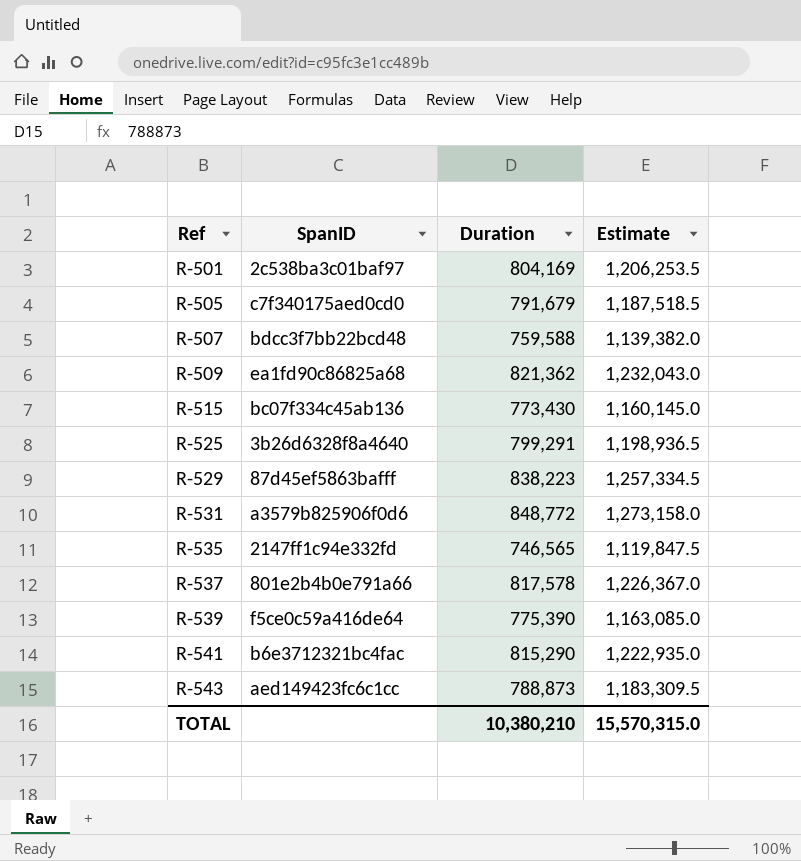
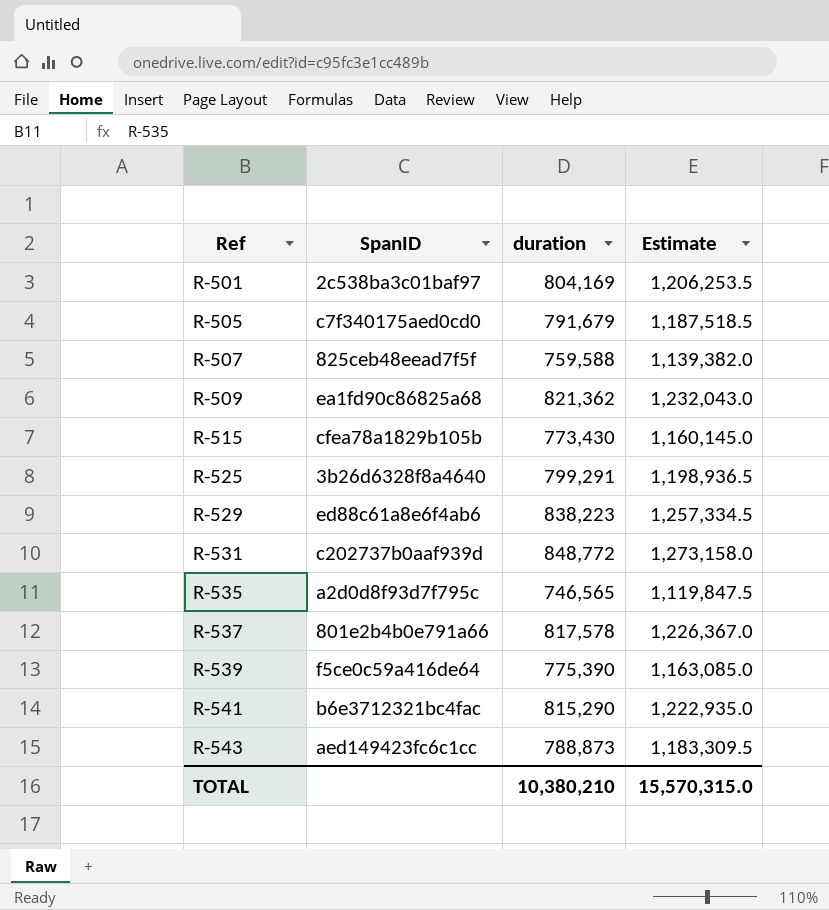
column name: Duration -> duration
R-507 | SpanID: bdcc3f7bb22bcd48 -> 825ceb48eead7f5f
R-515 | SpanID: bc07f334c45ab136 -> cfea78a1829b105b
R-529 | SpanID: 87d45ef5863bafff -> ed88c61a8e6f4ab6
R-531 | SpanID: a3579b825906f0d6 -> c202737b0aaf939d
R-535 | SpanID: 2147ff1c94e332fd -> a2d0d8f93d7f795c

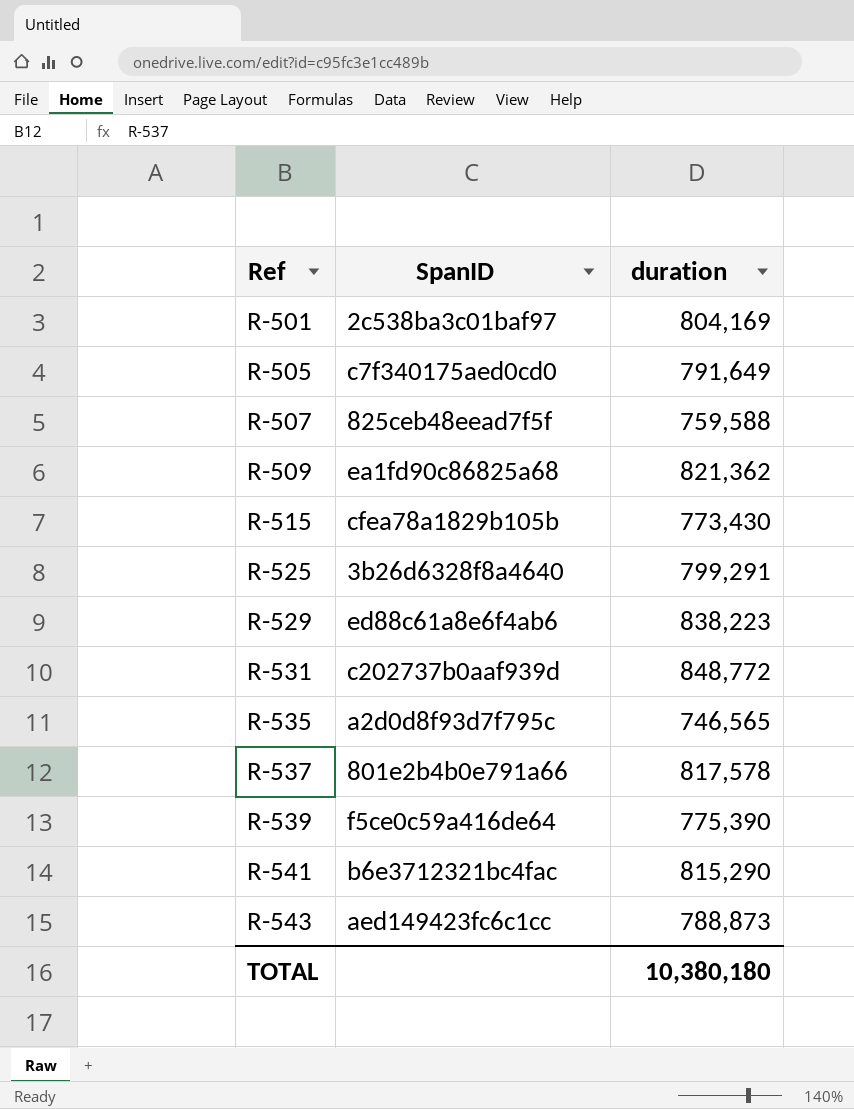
column Estimate | formula: [duration] * 1.5 -> none
R-505 | duration: 791,679 -> 791,649
TOTAL | duration: 10,380,210 -> 10,380,180

